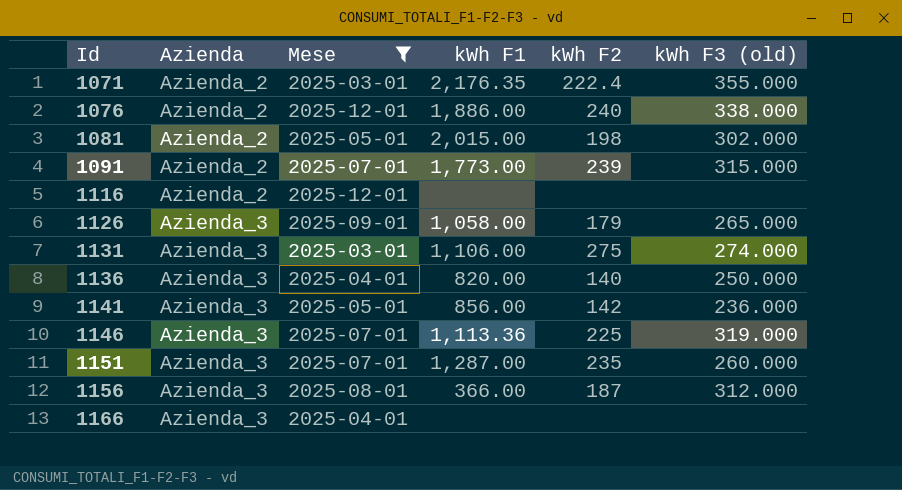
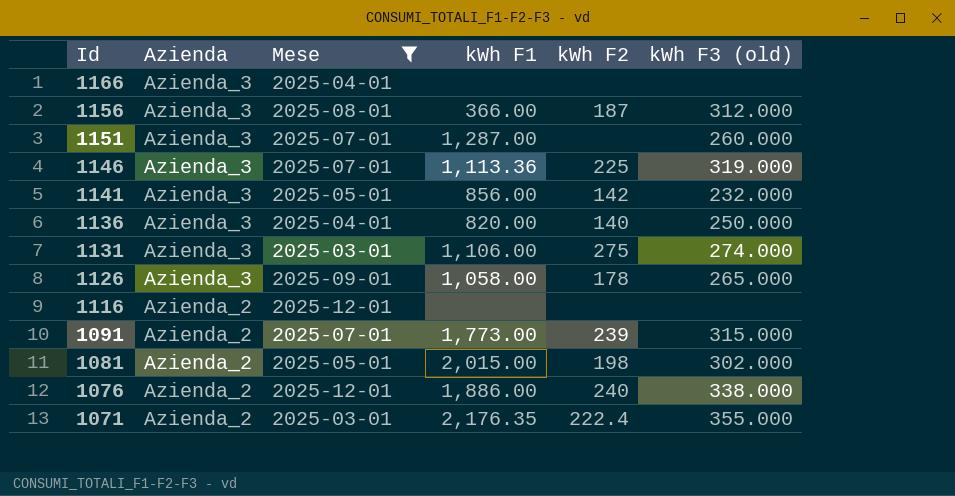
row order: Id ascending -> Id descending
1151 | kWh F2: 235 -> none
1141 | kWh F3 (old): 236.000 -> 232.000
1126 | kWh F2: 179 -> 178

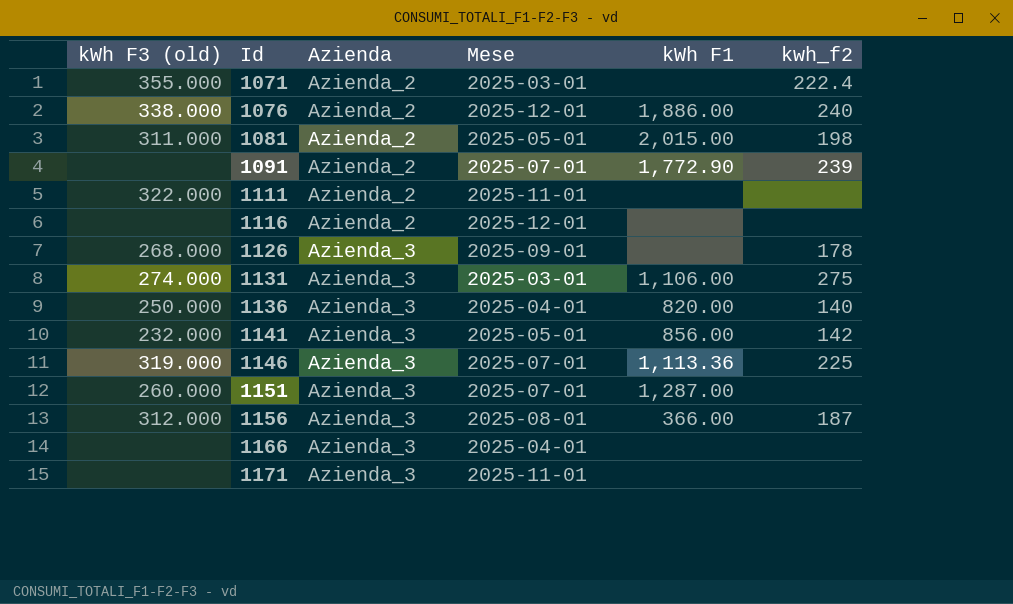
filter: Mese != 2025-11-01 -> none
row order: Id descending -> Id ascending
column kWh F3 (old) | position: 6 -> 1
column name: kWh F2 -> kwh_f2
1071 | kWh F1: 2,176.35 -> none
1081 | kWh F3 (old): 302.000 -> 311.000
1091 | kWh F3 (old): 315.000 -> none
1091 | kWh F1: 1,773.00 -> 1,772.90
1126 | kWh F3 (old): 265.000 -> 268.000
1126 | kWh F1: 1,058.00 -> none

